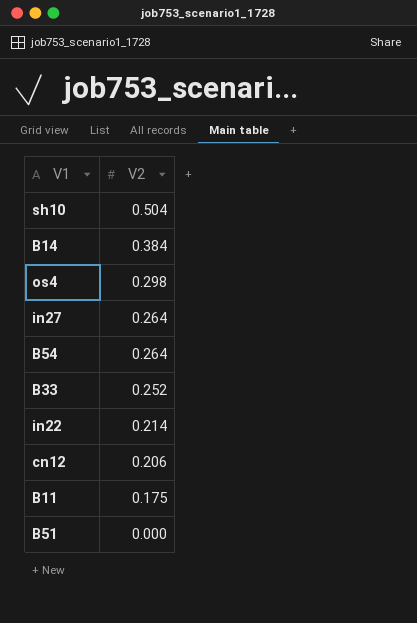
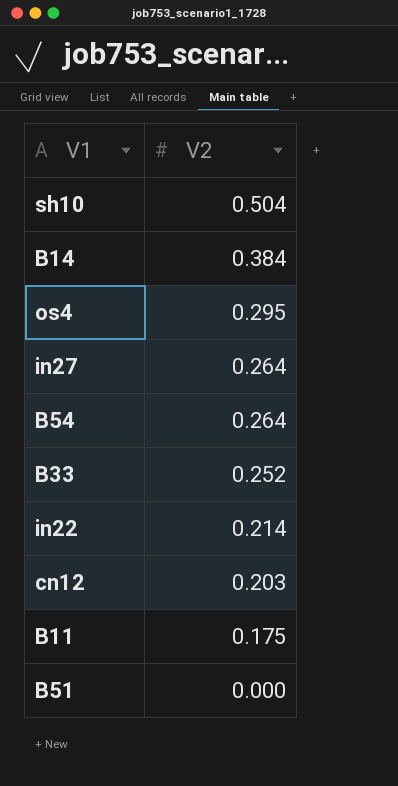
os4 | V2: 0.298 -> 0.295
cn12 | V2: 0.206 -> 0.203

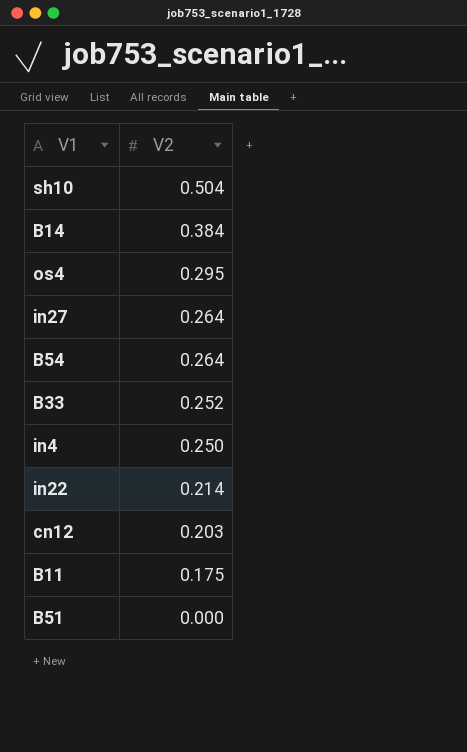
row in4: none -> 0.250

